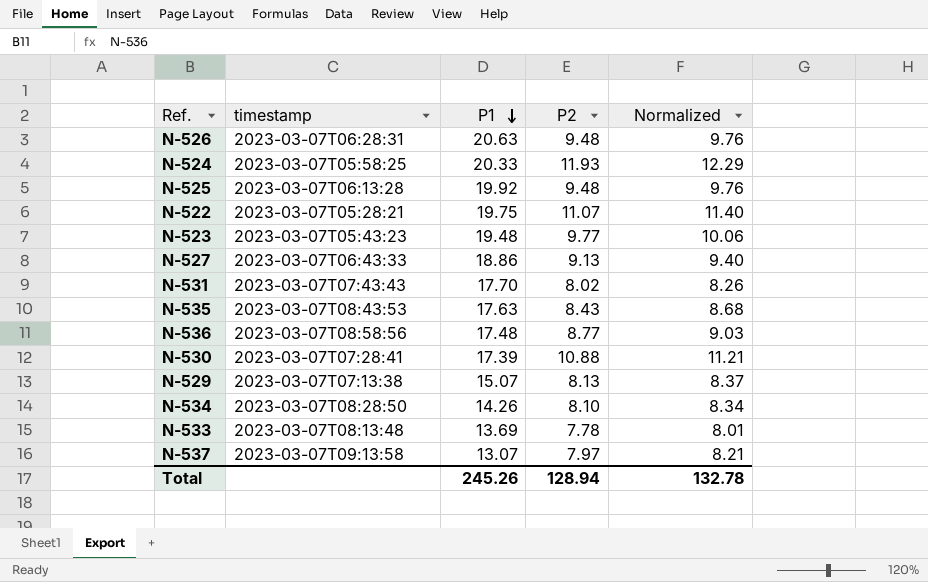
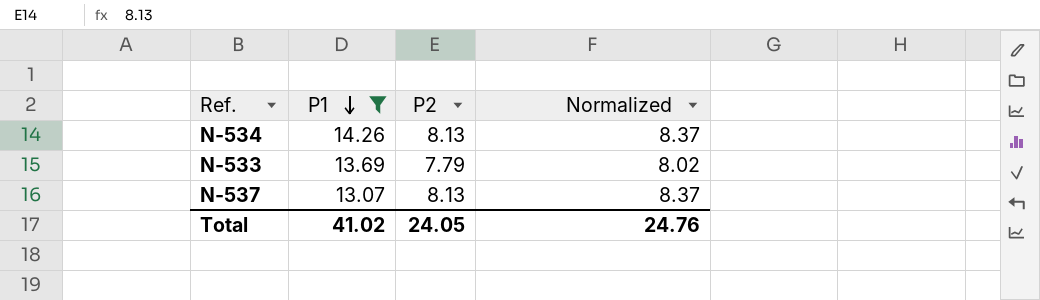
filter: none -> P1 <= 14.26
column timestamp | position: 2 -> none
N-534 | P2: 8.10 -> 8.13
N-534 | Normalized: 8.34 -> 8.37
N-533 | P2: 7.78 -> 7.79
N-533 | Normalized: 8.01 -> 8.02
N-537 | P2: 7.97 -> 8.13
N-537 | Normalized: 8.21 -> 8.37
Total | P1: 245.26 -> 41.02
Total | P2: 128.94 -> 24.05
Total | Normalized: 132.78 -> 24.76

